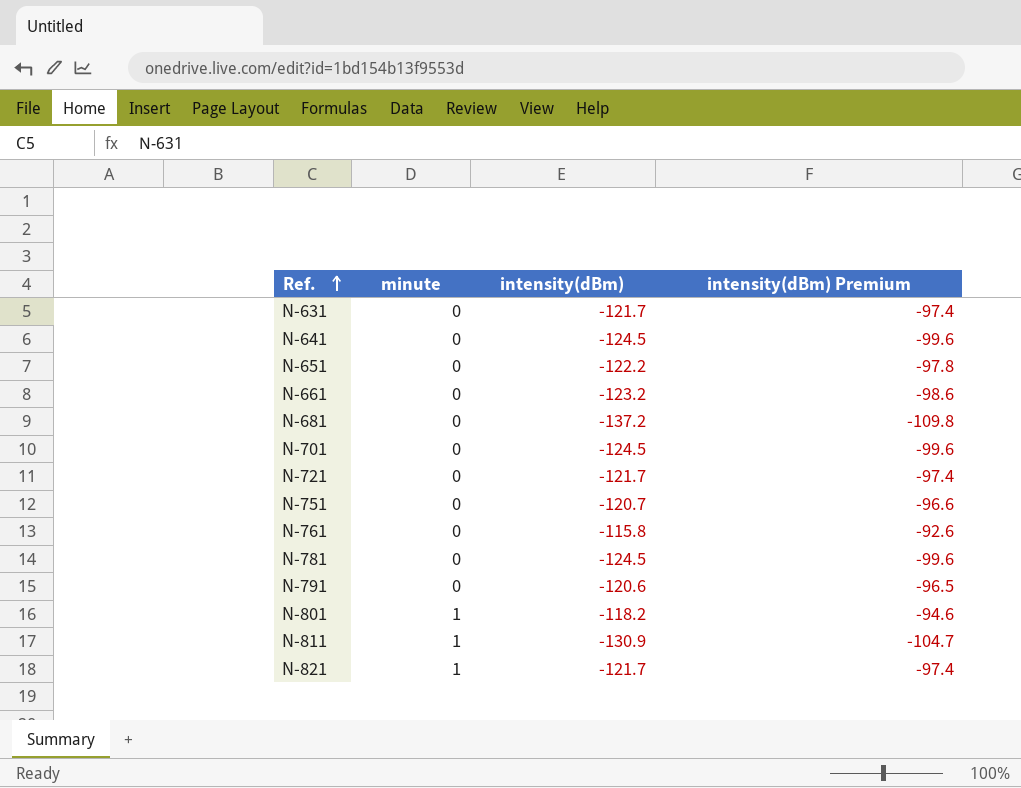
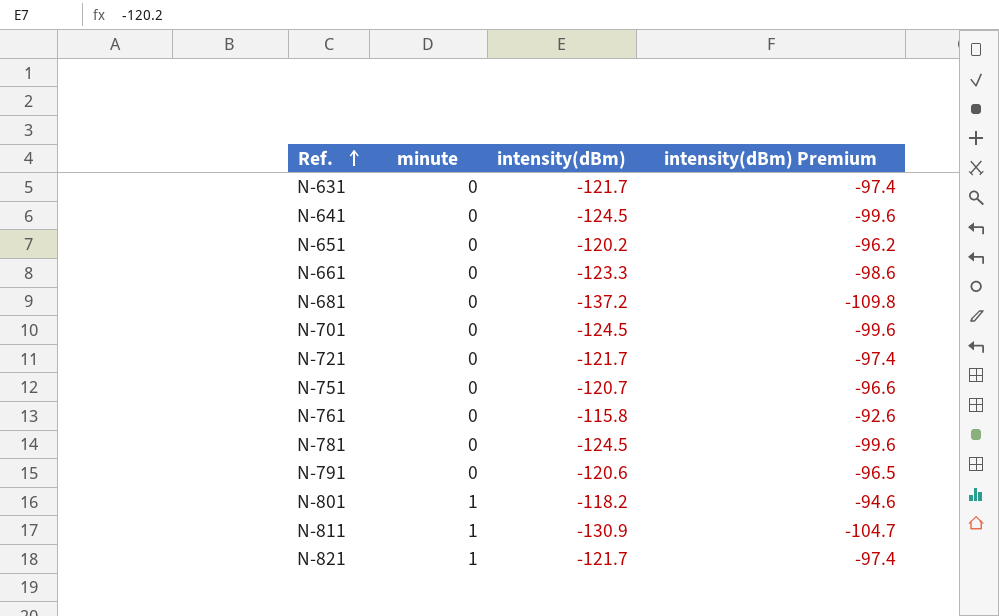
N-651 | intensity(dBm): -122.2 -> -120.2
N-651 | intensity(dBm) Premium: -97.8 -> -96.2
N-661 | intensity(dBm): -123.2 -> -123.3

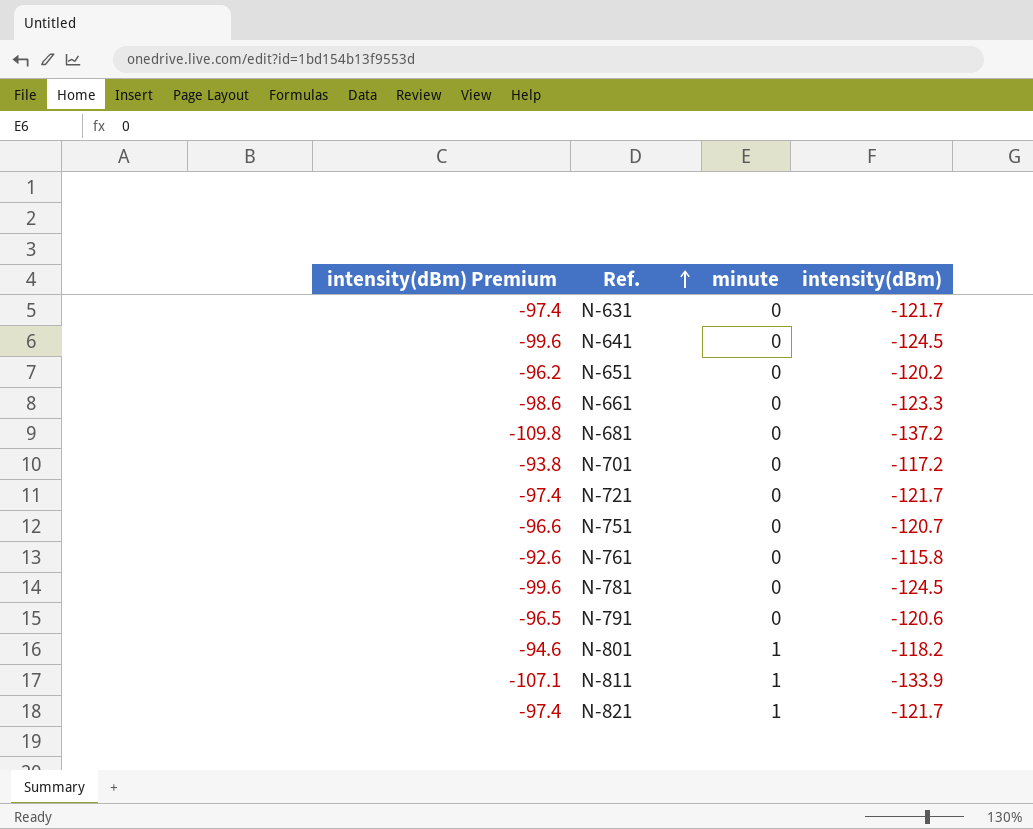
column intensity(dBm) Premium | position: 4 -> 1
N-701 | intensity(dBm) Premium: -99.6 -> -93.8
N-701 | intensity(dBm): -124.5 -> -117.2
N-811 | intensity(dBm) Premium: -104.7 -> -107.1
N-811 | intensity(dBm): -130.9 -> -133.9

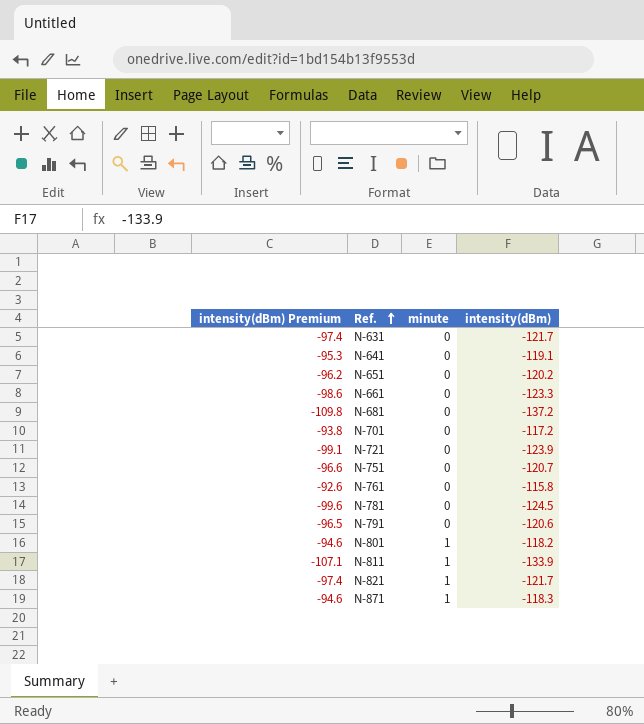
N-641 | intensity(dBm) Premium: -99.6 -> -95.3
N-641 | intensity(dBm): -124.5 -> -119.1
N-721 | intensity(dBm) Premium: -97.4 -> -99.1
N-721 | intensity(dBm): -121.7 -> -123.9
row N-871: none -> -94.6 | 1 | -118.3

